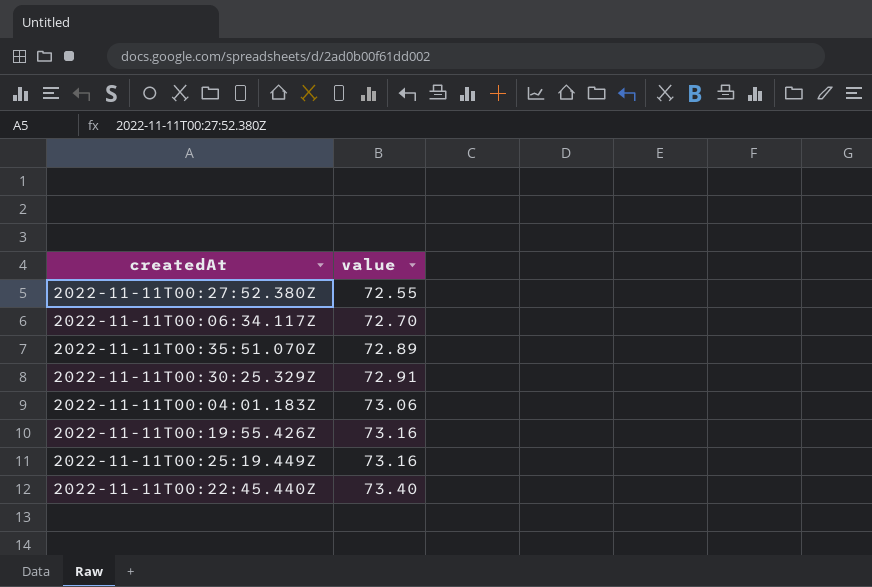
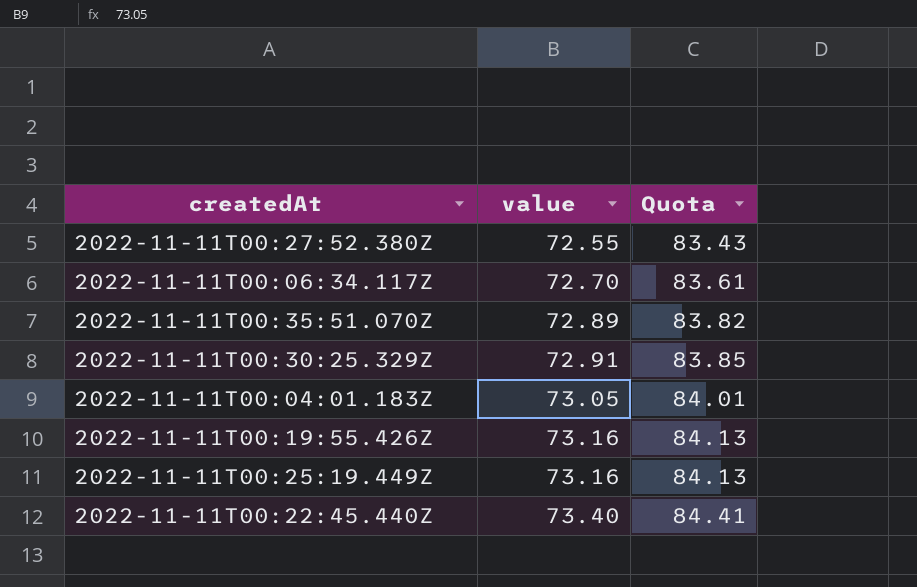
column Quota | formula: none -> [value] * 1.15
2022-11-11T00:04:01.183Z | value: 73.06 -> 73.05

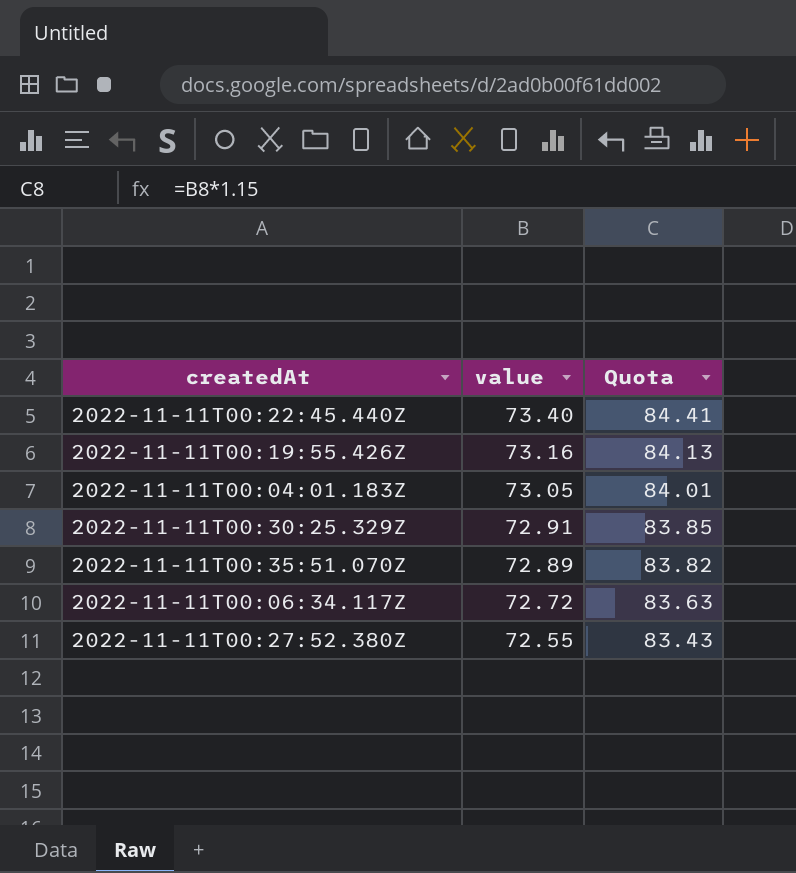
row order: value ascending -> value descending
row 2022-11-11T00:25:19.449Z: 73.16 | 84.13 -> none
2022-11-11T00:06:34.117Z | value: 72.70 -> 72.72
2022-11-11T00:06:34.117Z | Quota: 83.61 -> 83.63

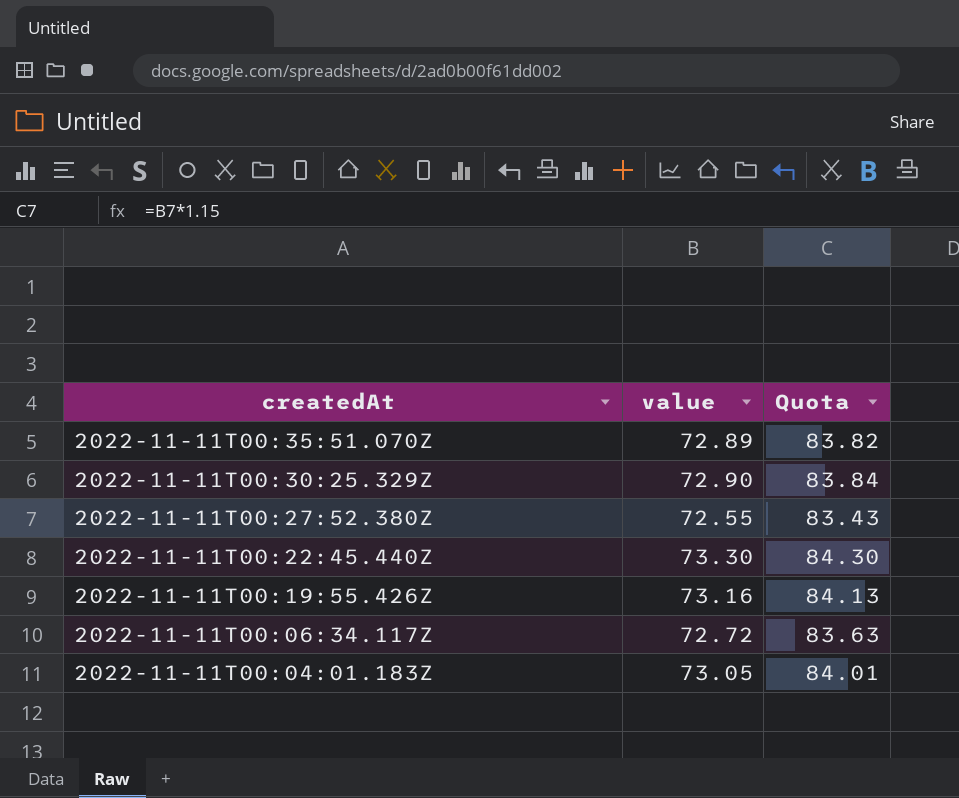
row order: value descending -> createdAt descending
2022-11-11T00:30:25.329Z | value: 72.91 -> 72.90
2022-11-11T00:30:25.329Z | Quota: 83.85 -> 83.84
2022-11-11T00:22:45.440Z | value: 73.40 -> 73.30
2022-11-11T00:22:45.440Z | Quota: 84.41 -> 84.30

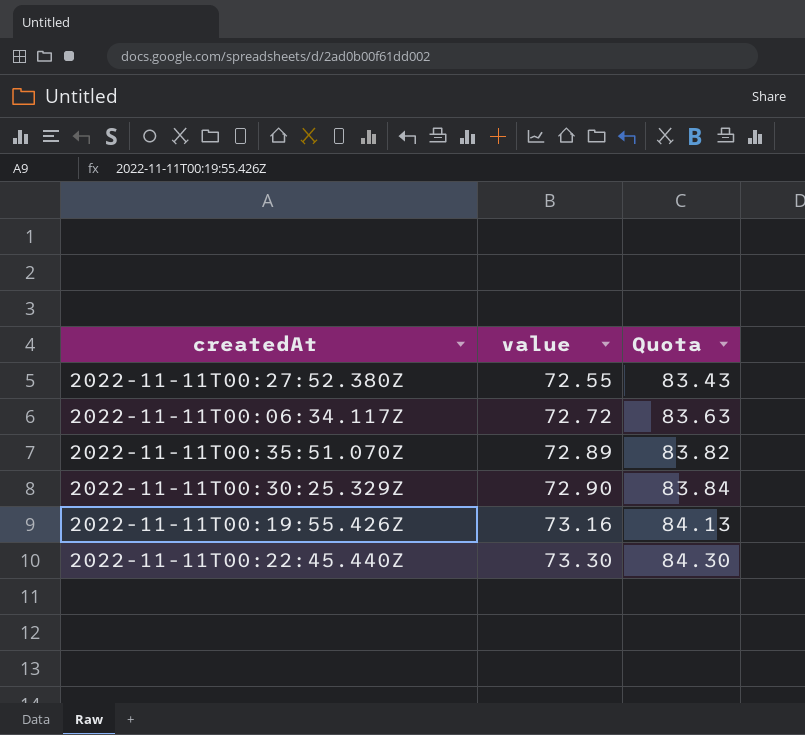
row order: createdAt descending -> value ascending
row 2022-11-11T00:04:01.183Z: 73.05 | 84.01 -> none

